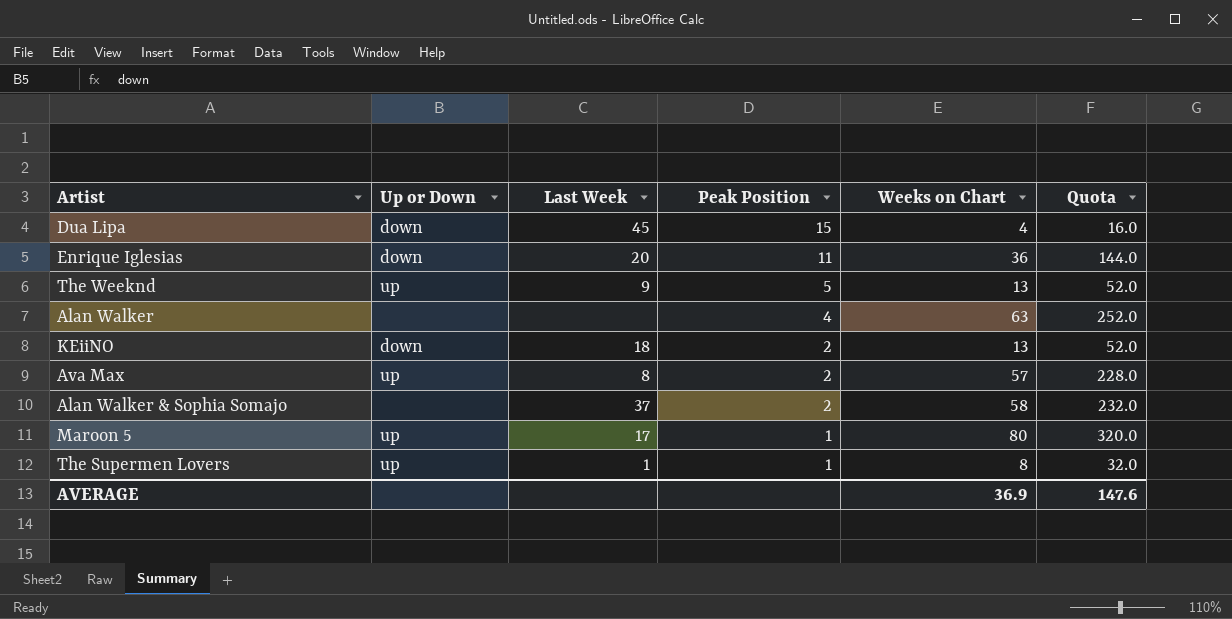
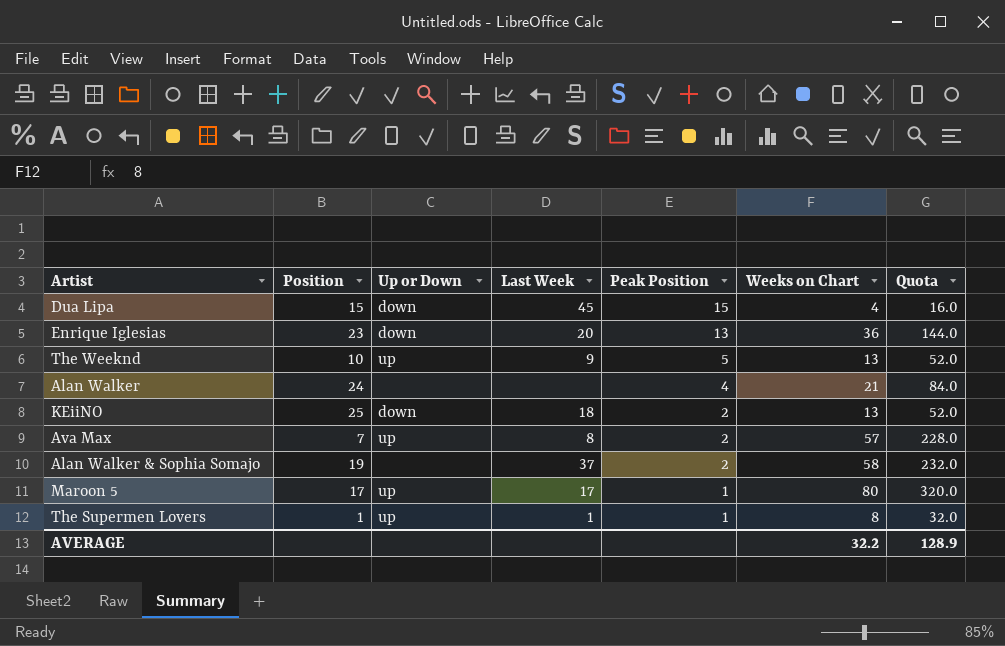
column Position | position: none -> 2
Enrique Iglesias | Peak Position: 11 -> 13
Alan Walker | Weeks on Chart: 63 -> 21
Alan Walker | Quota: 252.0 -> 84.0
AVERAGE | Weeks on Chart: 36.9 -> 32.2
AVERAGE | Quota: 147.6 -> 128.9

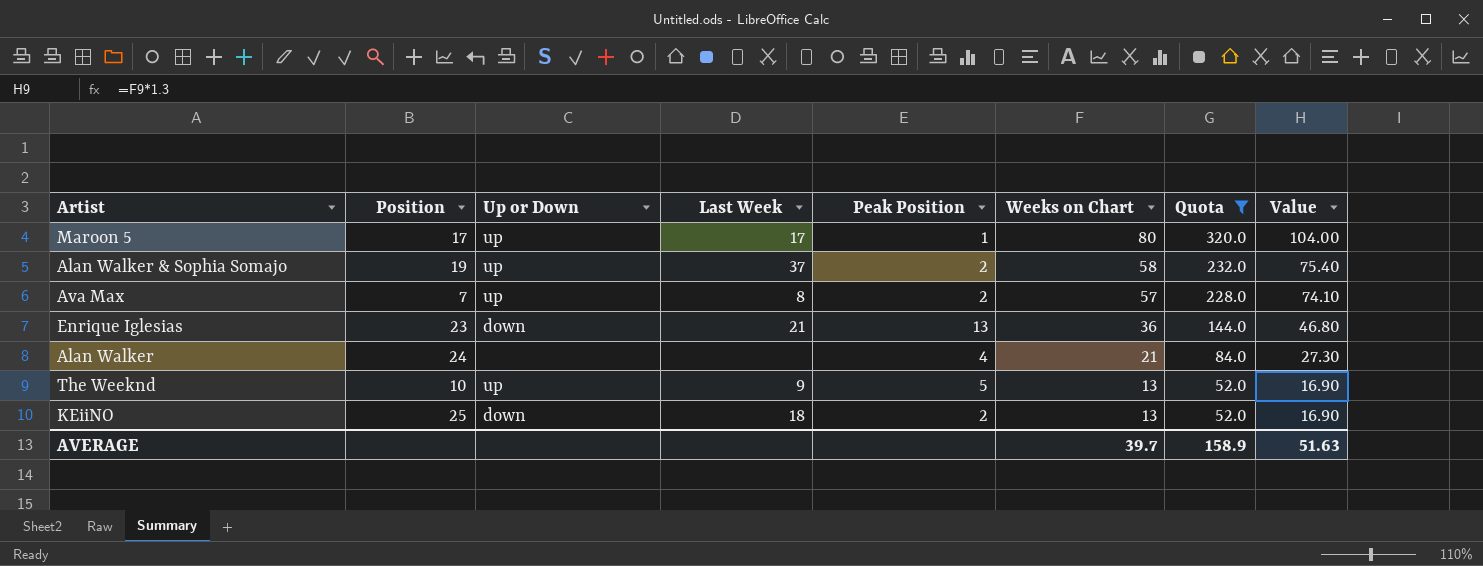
filter: none -> Quota >= 52.0
row order: Peak Position descending -> Weeks on Chart descending
column Value | formula: none -> [Weeks on Chart] * 1.3
Alan Walker & Sophia Somajo | Up or Down: none -> up
Enrique Iglesias | Last Week: 20 -> 21
AVERAGE | Weeks on Chart: 32.2 -> 39.7
AVERAGE | Quota: 128.9 -> 158.9

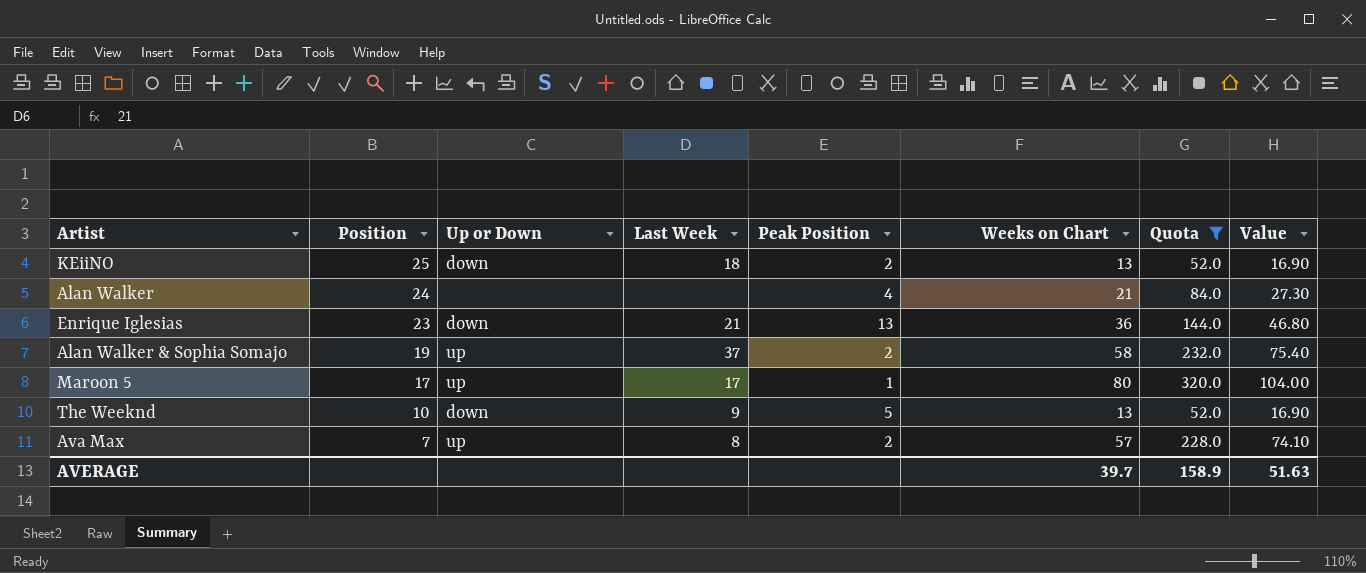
row order: Weeks on Chart descending -> Position descending
The Weeknd | Up or Down: up -> down

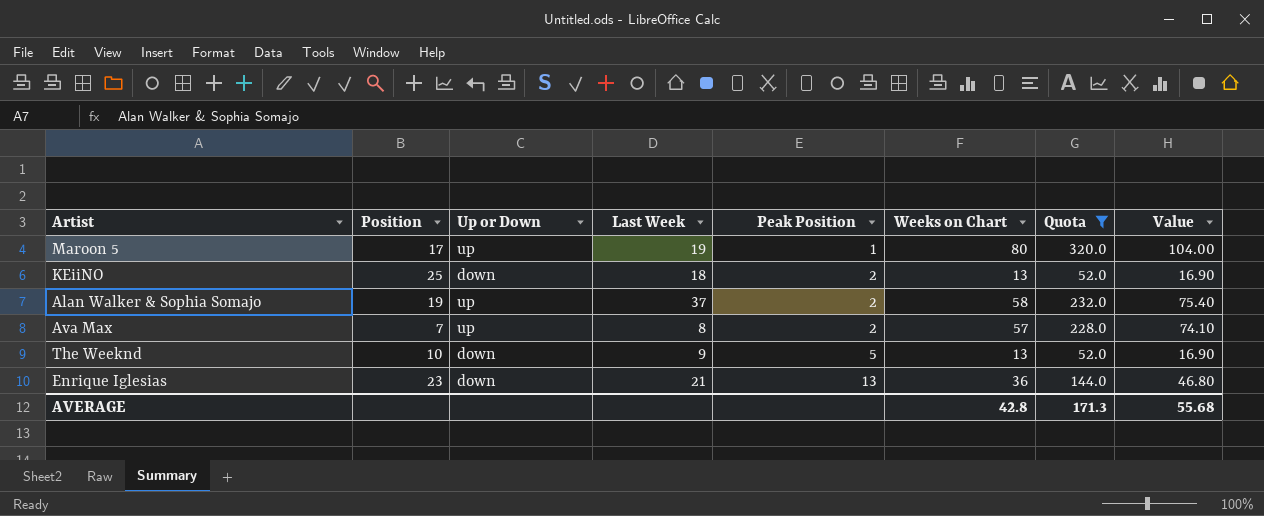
row order: Position descending -> Peak Position ascending
row Alan Walker: 24 | none | none | 4 | 21 | 84.0 | 27.30 -> none
Maroon 5 | Last Week: 17 -> 19
AVERAGE | Weeks on Chart: 39.7 -> 42.8
AVERAGE | Quota: 158.9 -> 171.3
AVERAGE | Value: 51.63 -> 55.68

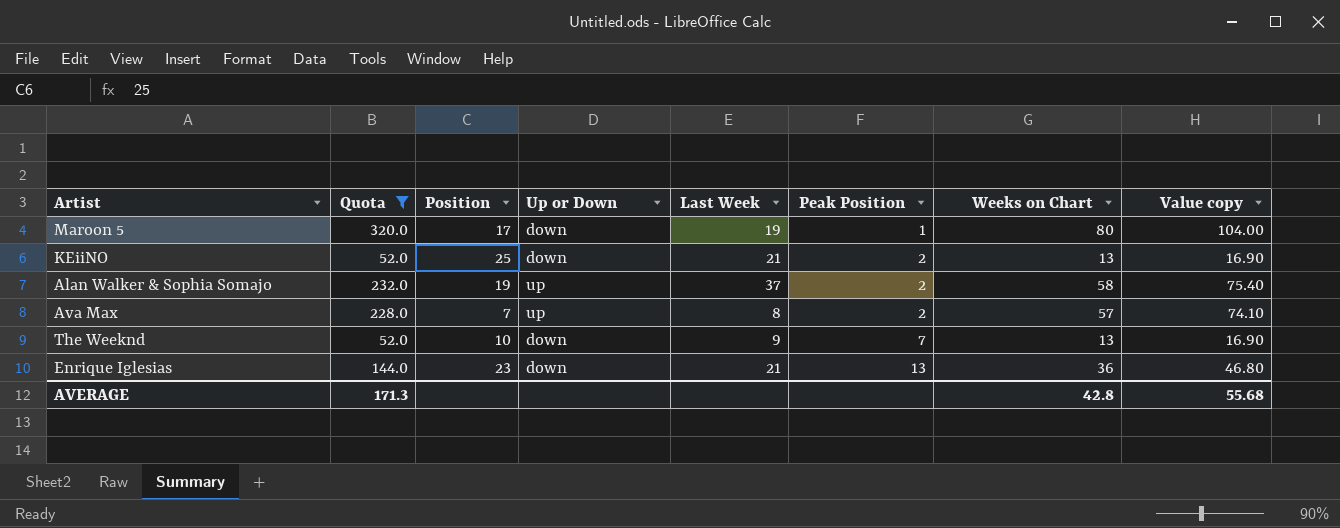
column Quota | position: 7 -> 2
column name: Value -> Value copy
Maroon 5 | Up or Down: up -> down
KEiiNO | Last Week: 18 -> 21
The Weeknd | Peak Position: 5 -> 7

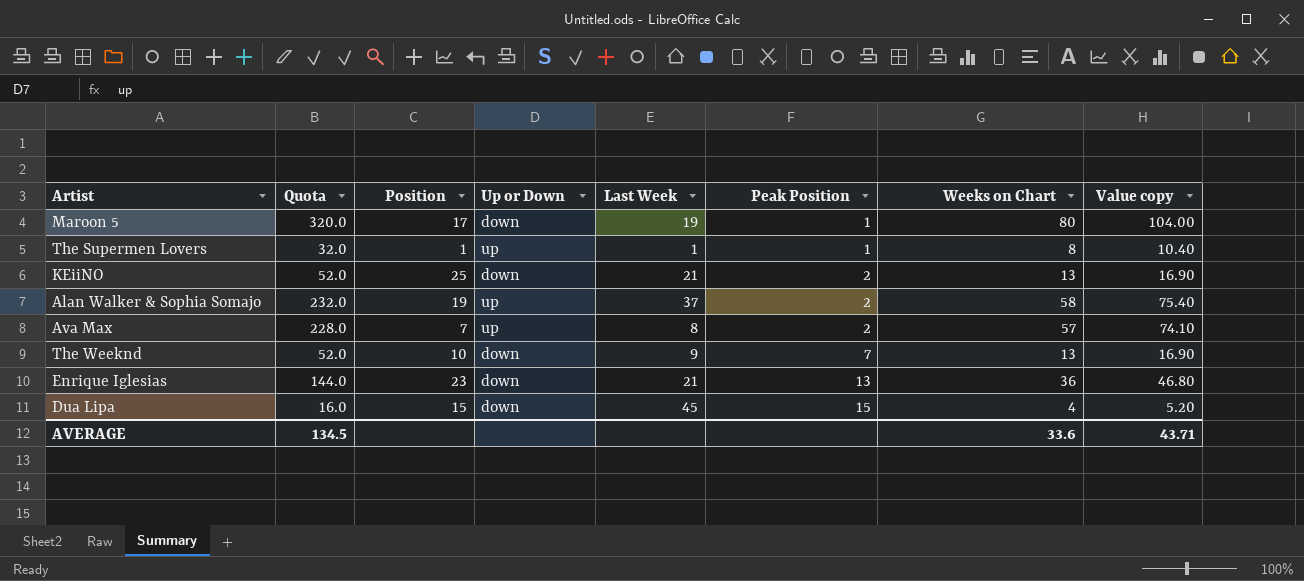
filter: Quota >= 52.0 -> none
AVERAGE | Quota: 171.3 -> 134.5
AVERAGE | Weeks on Chart: 42.8 -> 33.6
AVERAGE | Value copy: 55.68 -> 43.71

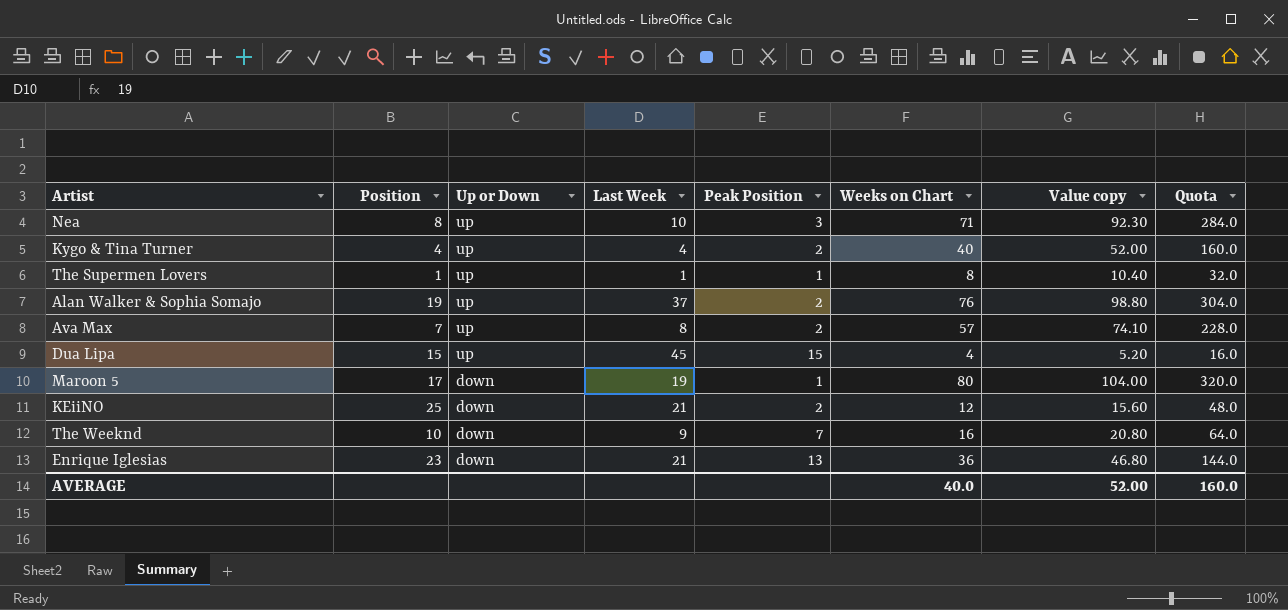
row order: Peak Position ascending -> Up or Down descending
column Quota | position: 2 -> 8
row Nea: none -> 8 | up | 10 | 3 | 71 | 92.30 | 284.0
row Kygo & Tina Turner: none -> 4 | up | 4 | 2 | 40 | 52.00 | 160.0
Alan Walker & Sophia Somajo | Weeks on Chart: 58 -> 76
Alan Walker & Sophia Somajo | Value copy: 75.40 -> 98.80
Alan Walker & Sophia Somajo | Quota: 232.0 -> 304.0
Dua Lipa | Up or Down: down -> up
KEiiNO | Weeks on Chart: 13 -> 12
KEiiNO | Value copy: 16.90 -> 15.60
KEiiNO | Quota: 52.0 -> 48.0
The Weeknd | Weeks on Chart: 13 -> 16
The Weeknd | Value copy: 16.90 -> 20.80
The Weeknd | Quota: 52.0 -> 64.0
AVERAGE | Weeks on Chart: 33.6 -> 40.0
AVERAGE | Value copy: 43.71 -> 52.00
AVERAGE | Quota: 134.5 -> 160.0

